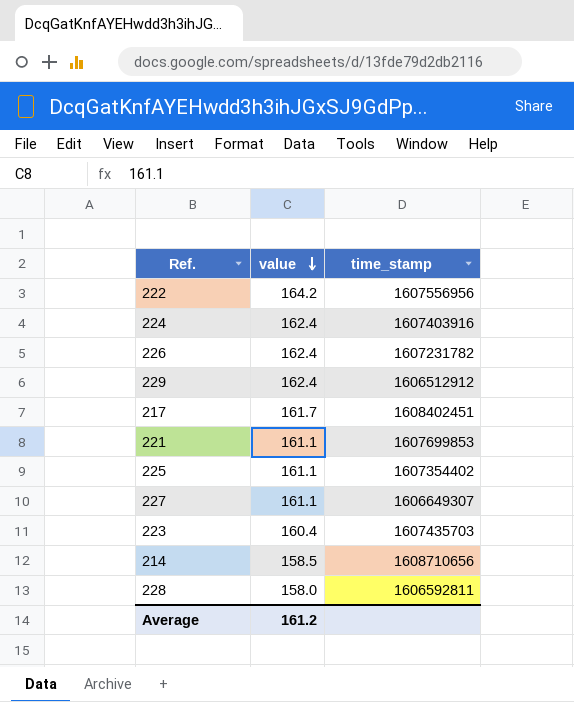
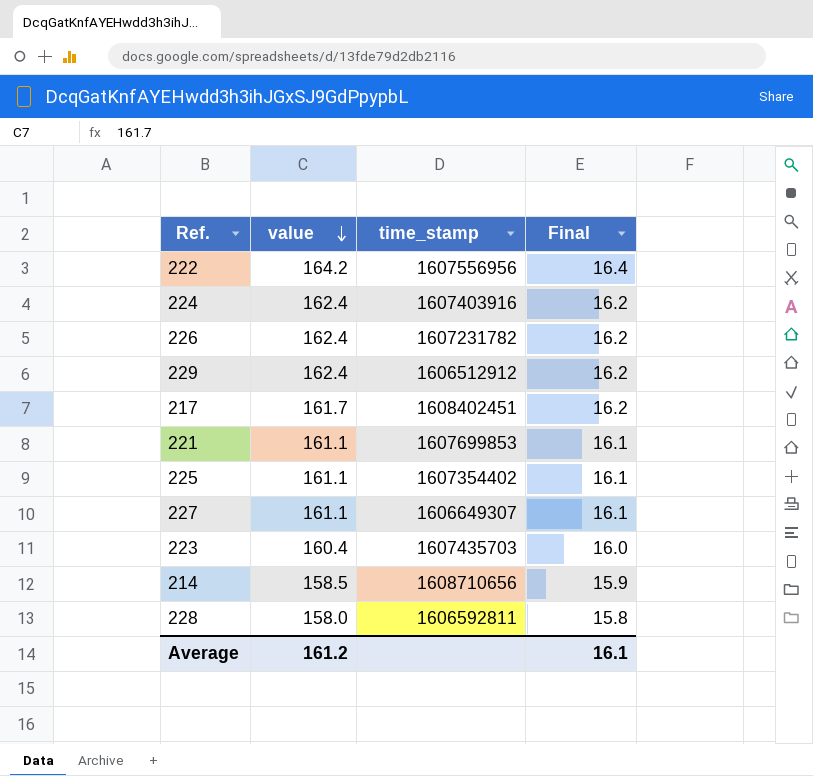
column Final | formula: none -> [value] * 0.1

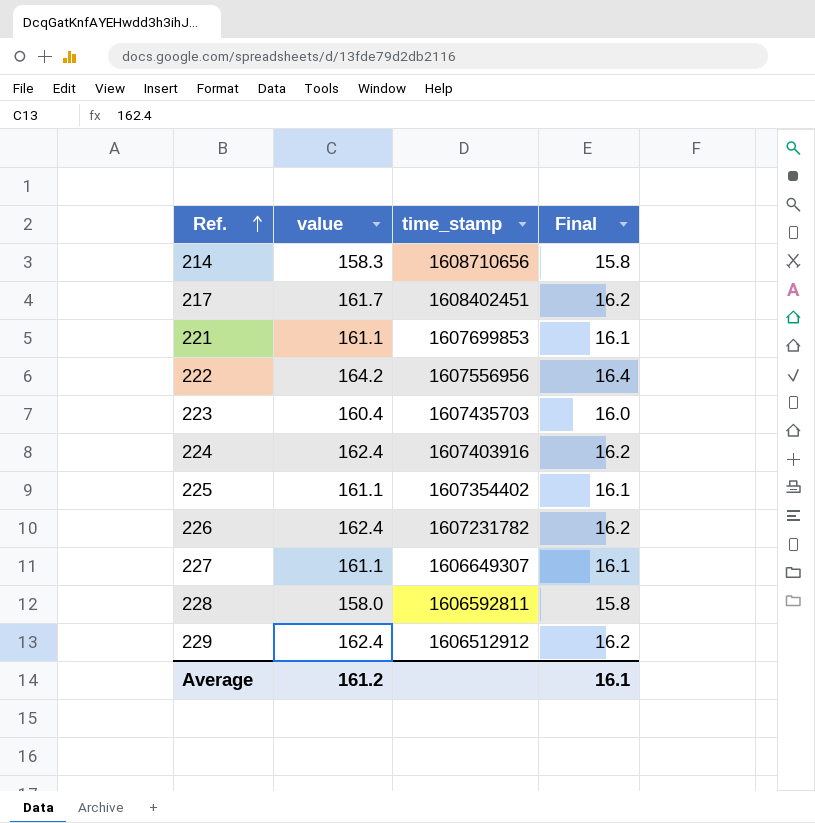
row order: value descending -> Ref. ascending
214 | value: 158.5 -> 158.3
214 | Final: 15.9 -> 15.8

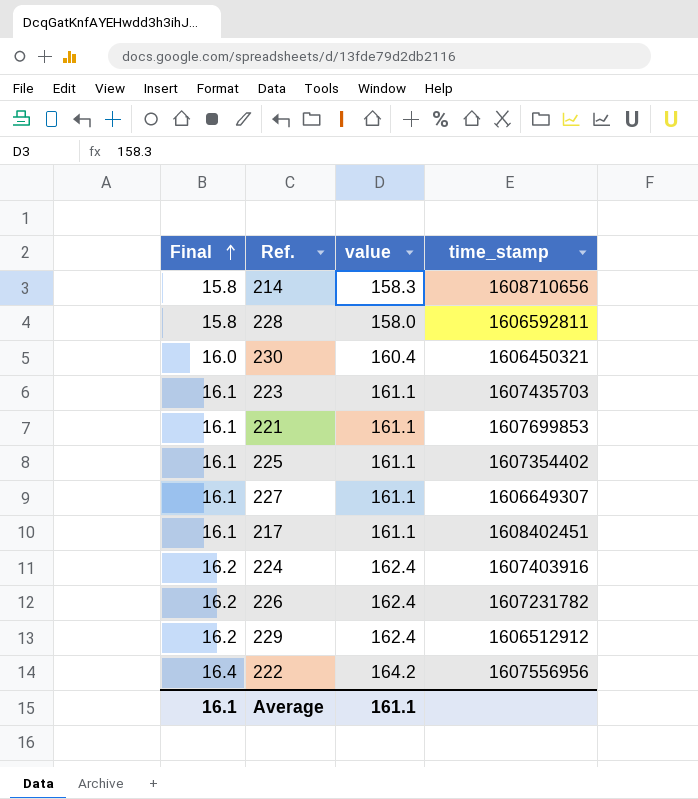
row order: Ref. ascending -> Final ascending
column Final | position: 4 -> 1
row 230: none -> 16.0 | 160.4 | 1606450321
223 | Final: 16.0 -> 16.1
223 | value: 160.4 -> 161.1
217 | Final: 16.2 -> 16.1
217 | value: 161.7 -> 161.1
Average | value: 161.2 -> 161.1

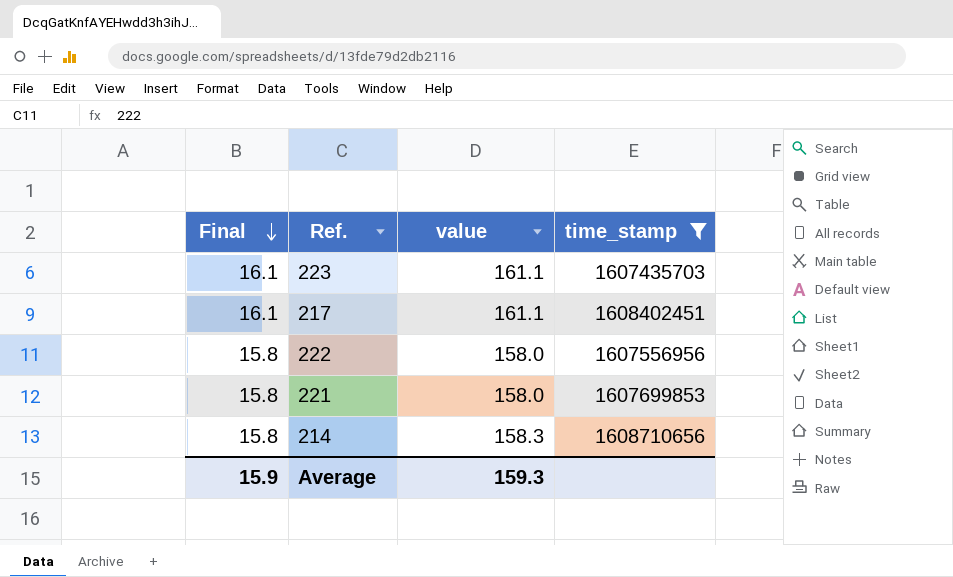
filter: none -> time_stamp >= 1607435703
row order: Final ascending -> Final descending
222 | Final: 16.4 -> 15.8
222 | value: 164.2 -> 158.0
221 | Final: 16.1 -> 15.8
221 | value: 161.1 -> 158.0
Average | Final: 16.1 -> 15.9
Average | value: 161.1 -> 159.3

